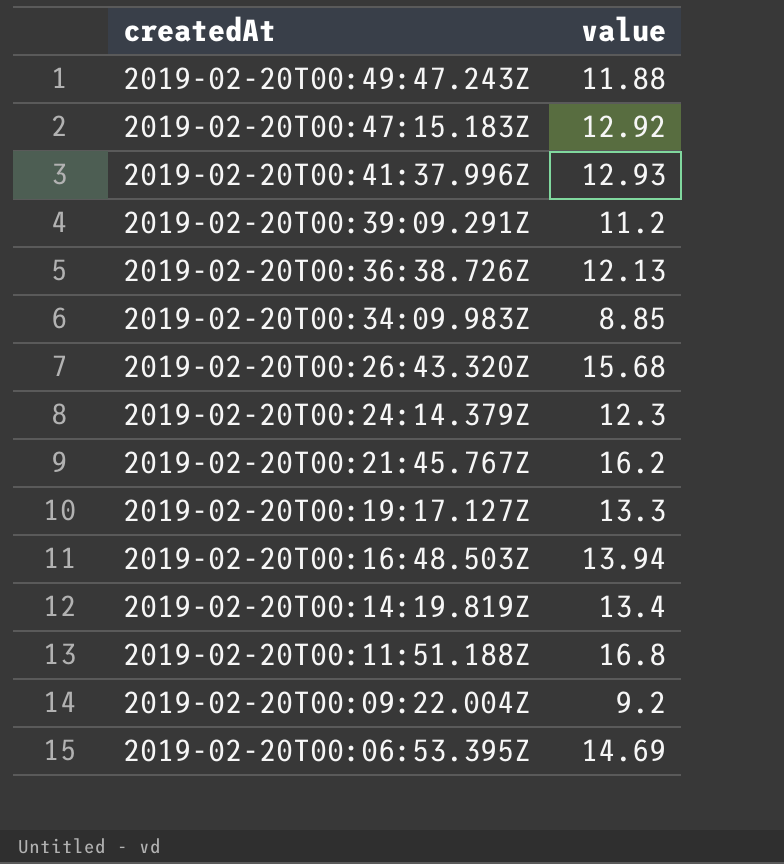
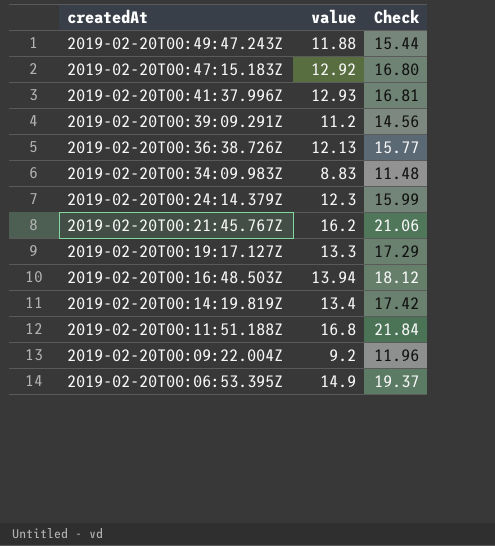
column Check | formula: none -> [value] * 1.3
row 2019-02-20T00:26:43.320Z: 15.68 -> none
2019-02-20T00:34:09.983Z | value: 8.85 -> 8.83
2019-02-20T00:06:53.395Z | value: 14.69 -> 14.9

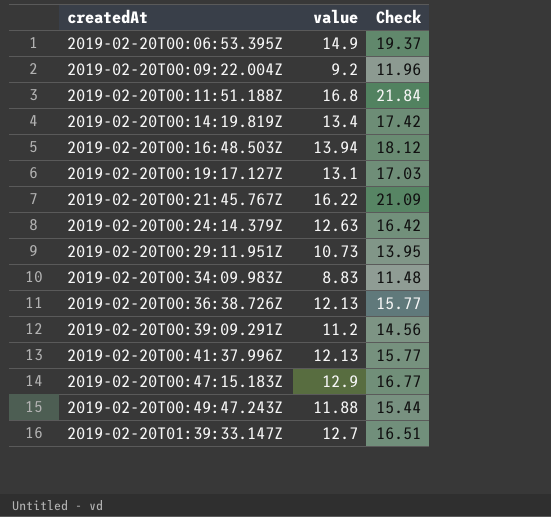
row order: createdAt descending -> createdAt ascending
2019-02-20T00:19:17.127Z | value: 13.3 -> 13.1
2019-02-20T00:19:17.127Z | Check: 17.29 -> 17.03
2019-02-20T00:21:45.767Z | value: 16.2 -> 16.22
2019-02-20T00:21:45.767Z | Check: 21.06 -> 21.09
2019-02-20T00:24:14.379Z | value: 12.3 -> 12.63
2019-02-20T00:24:14.379Z | Check: 15.99 -> 16.42
row 2019-02-20T00:29:11.951Z: none -> 10.73 | 13.95
2019-02-20T00:41:37.996Z | value: 12.93 -> 12.13
2019-02-20T00:41:37.996Z | Check: 16.81 -> 15.77
2019-02-20T00:47:15.183Z | value: 12.92 -> 12.9
2019-02-20T00:47:15.183Z | Check: 16.80 -> 16.77
row 2019-02-20T01:39:33.147Z: none -> 12.7 | 16.51

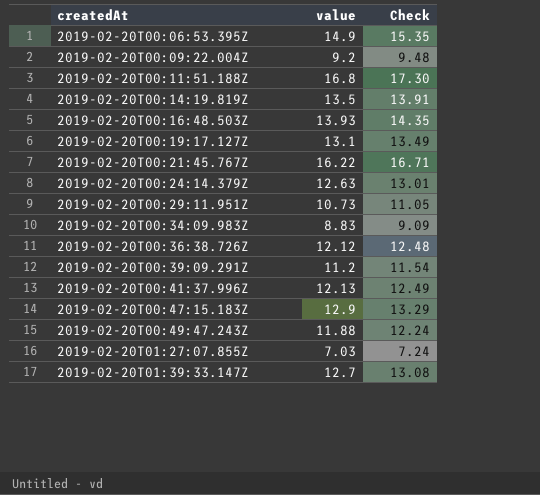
column Check | formula: [value] * 1.3 -> [value] * 1.03
2019-02-20T00:14:19.819Z | value: 13.4 -> 13.5
2019-02-20T00:16:48.503Z | value: 13.94 -> 13.93
2019-02-20T00:36:38.726Z | value: 12.13 -> 12.12
row 2019-02-20T01:27:07.855Z: none -> 7.03 | 7.24

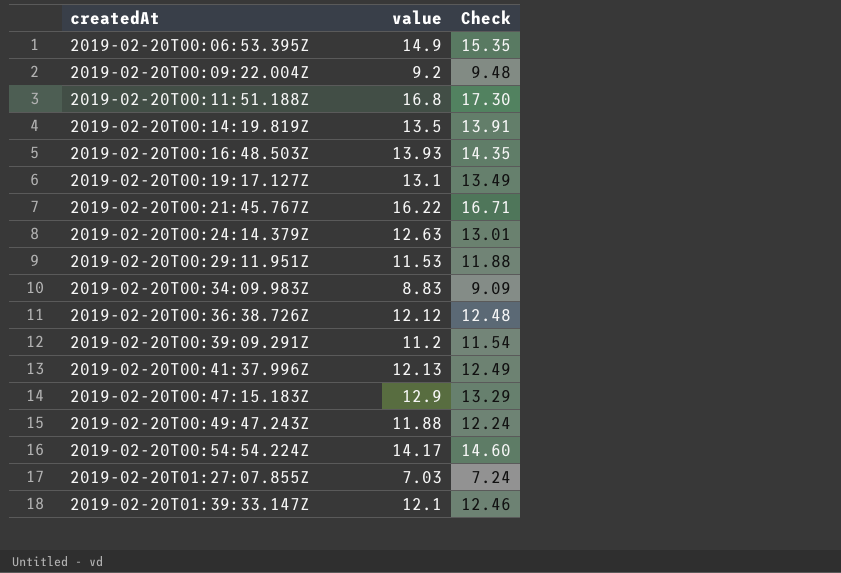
2019-02-20T00:29:11.951Z | value: 10.73 -> 11.53
2019-02-20T00:29:11.951Z | Check: 11.05 -> 11.88
row 2019-02-20T00:54:54.224Z: none -> 14.17 | 14.60
2019-02-20T01:39:33.147Z | value: 12.7 -> 12.1
2019-02-20T01:39:33.147Z | Check: 13.08 -> 12.46

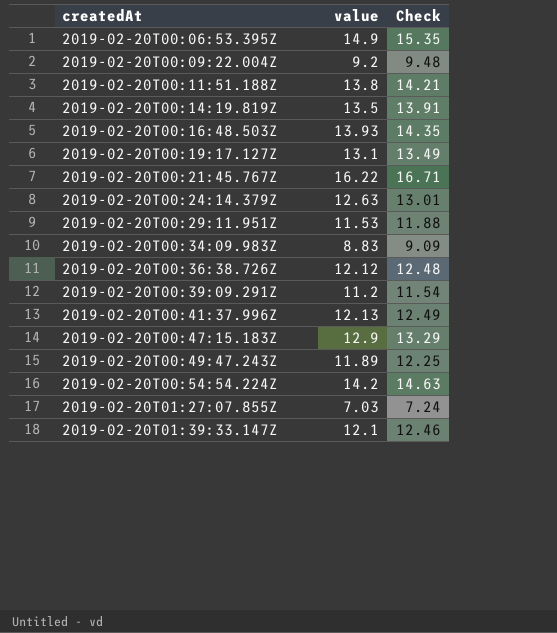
2019-02-20T00:11:51.188Z | value: 16.8 -> 13.8
2019-02-20T00:11:51.188Z | Check: 17.30 -> 14.21
2019-02-20T00:49:47.243Z | value: 11.88 -> 11.89
2019-02-20T00:49:47.243Z | Check: 12.24 -> 12.25
2019-02-20T00:54:54.224Z | value: 14.17 -> 14.2
2019-02-20T00:54:54.224Z | Check: 14.60 -> 14.63

